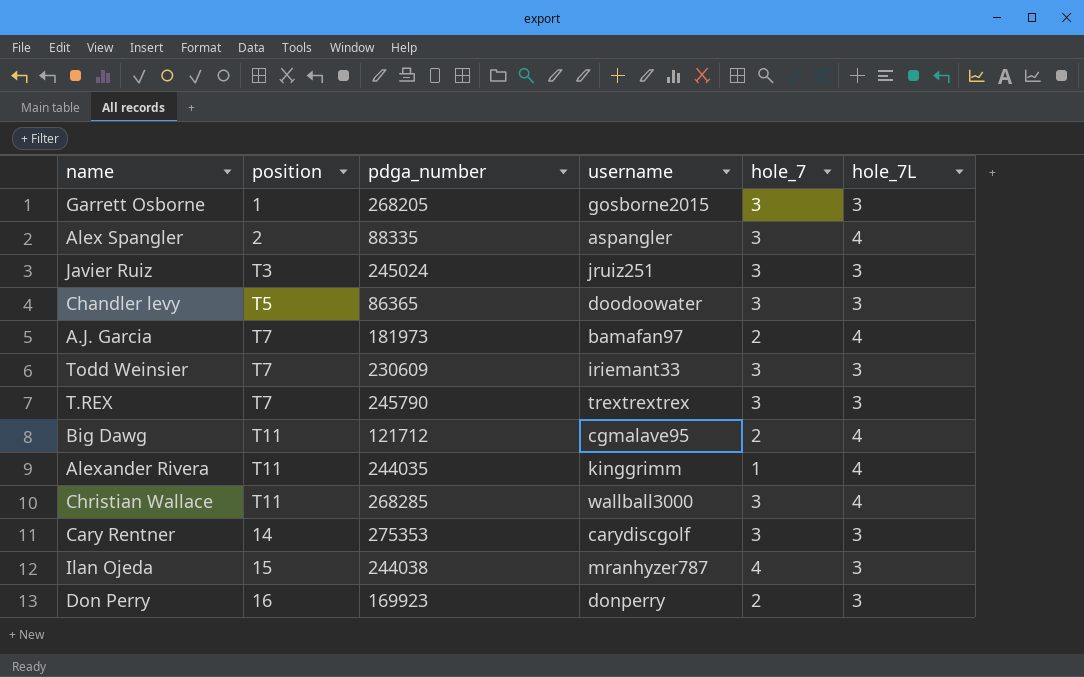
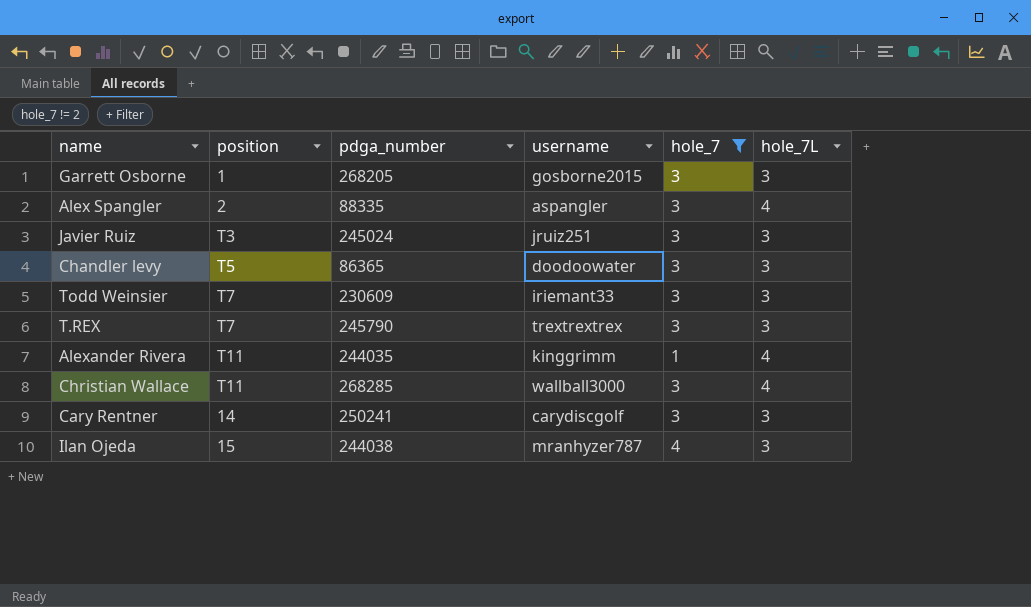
filter: none -> hole_7 != 2
Cary Rentner | pdga_number: 275353 -> 250241

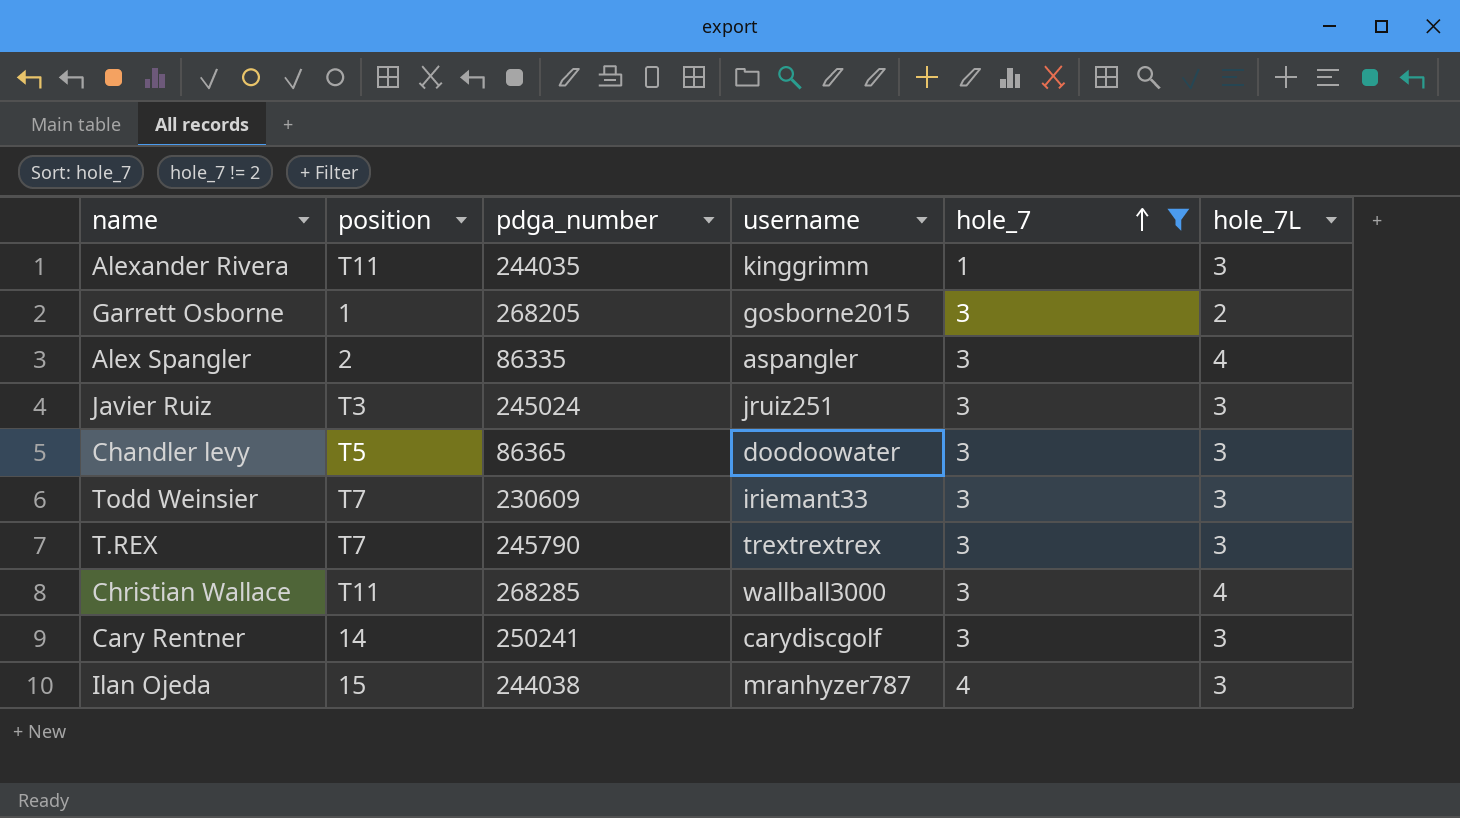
row order: none -> hole_7 ascending
Alexander Rivera | hole_7L: 4 -> 3
Garrett Osborne | hole_7L: 3 -> 2
Alex Spangler | pdga_number: 88335 -> 86335

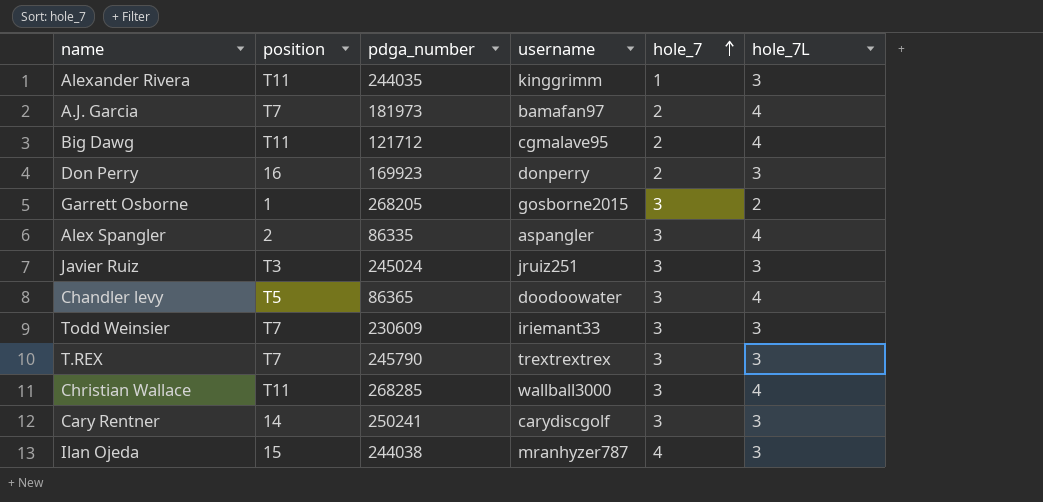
filter: hole_7 != 2 -> none
Chandler levy | hole_7L: 3 -> 4

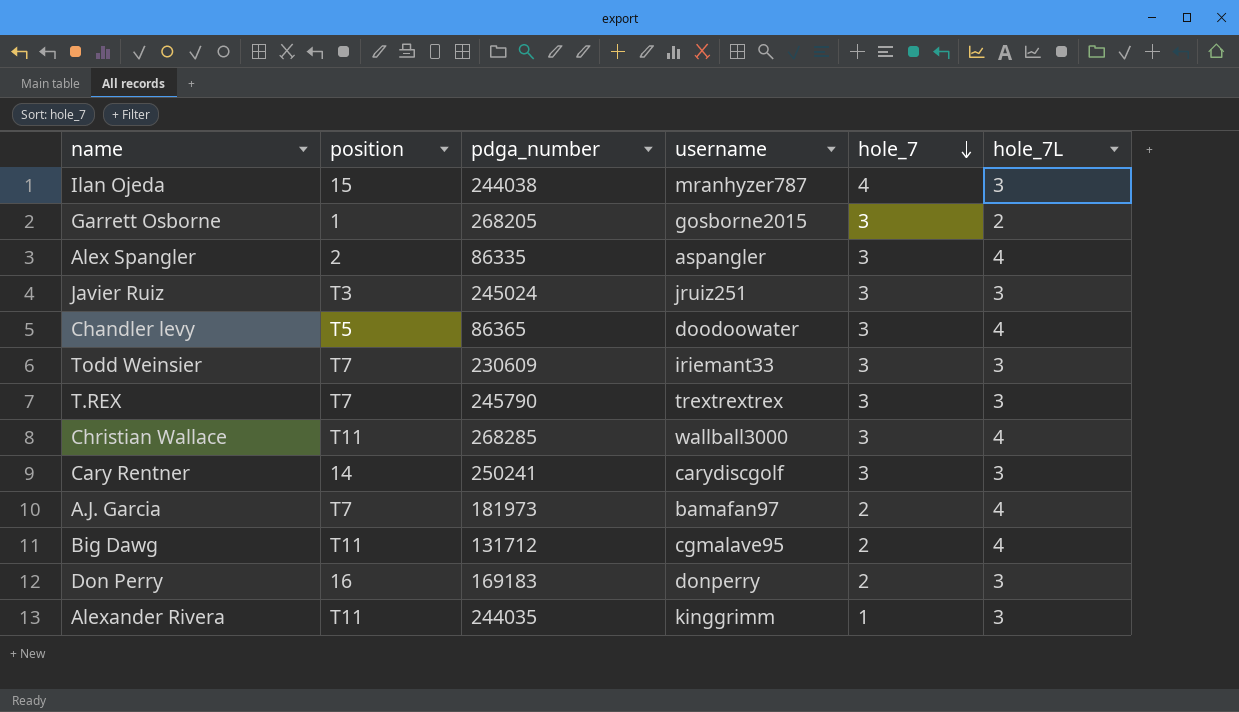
row order: hole_7 ascending -> hole_7 descending
Big Dawg | pdga_number: 121712 -> 131712
Don Perry | pdga_number: 169923 -> 169183

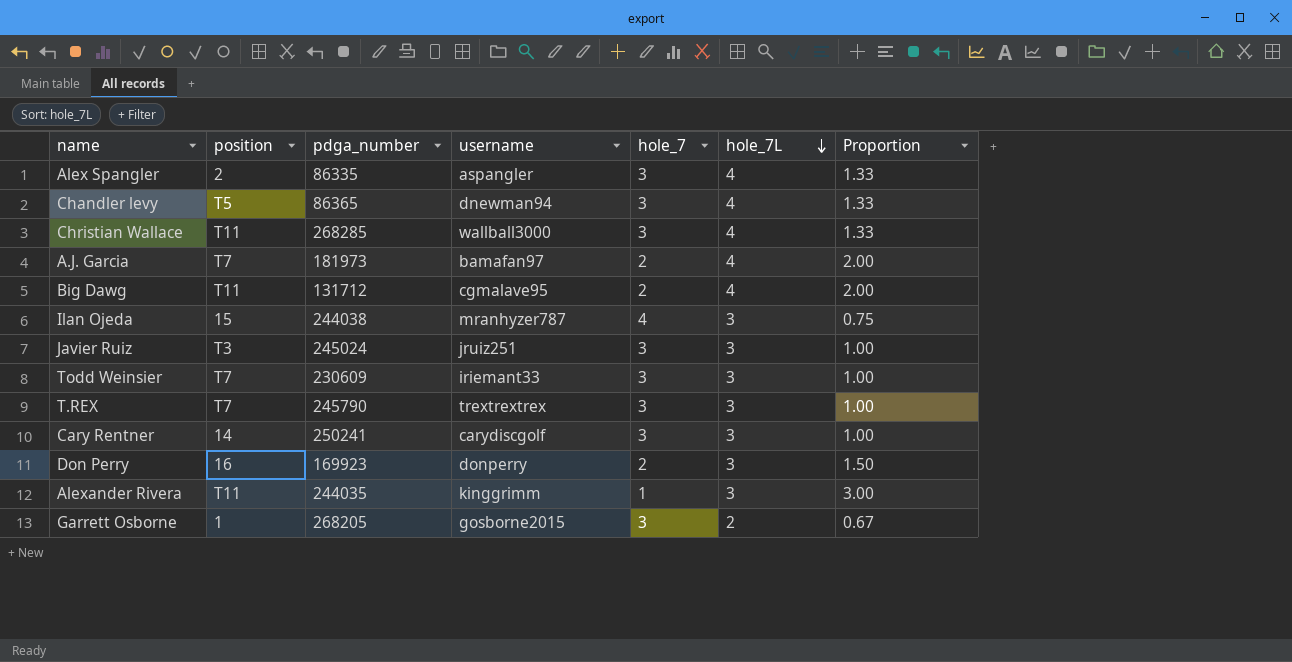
row order: hole_7 descending -> hole_7L descending
column Proportion | formula: none -> [hole_7L] / [hole_7]
Chandler levy | username: doodoowater -> dnewman94
Don Perry | pdga_number: 169183 -> 169923

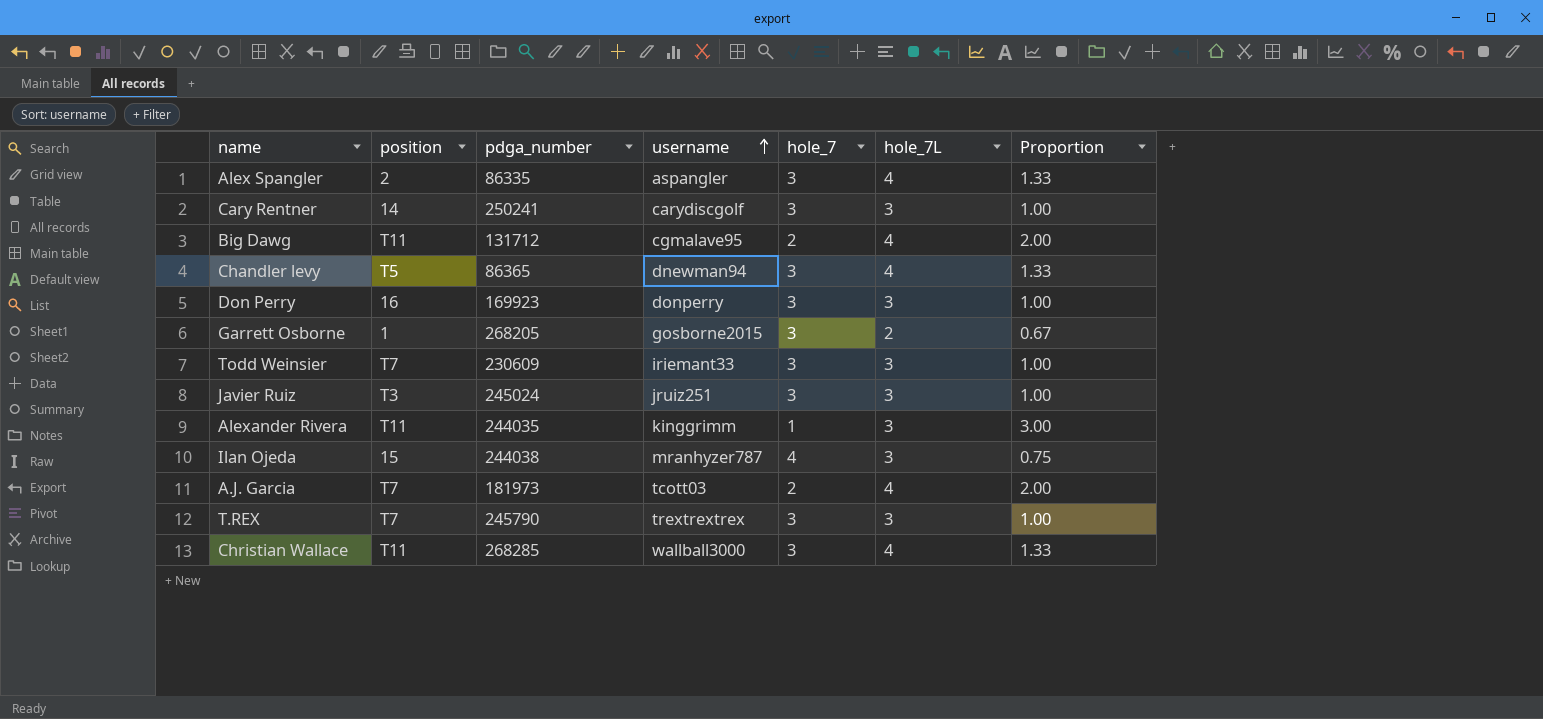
row order: hole_7L descending -> username ascending
Don Perry | hole_7: 2 -> 3
Don Perry | Proportion: 1.50 -> 1.00
A.J. Garcia | username: bamafan97 -> tcott03

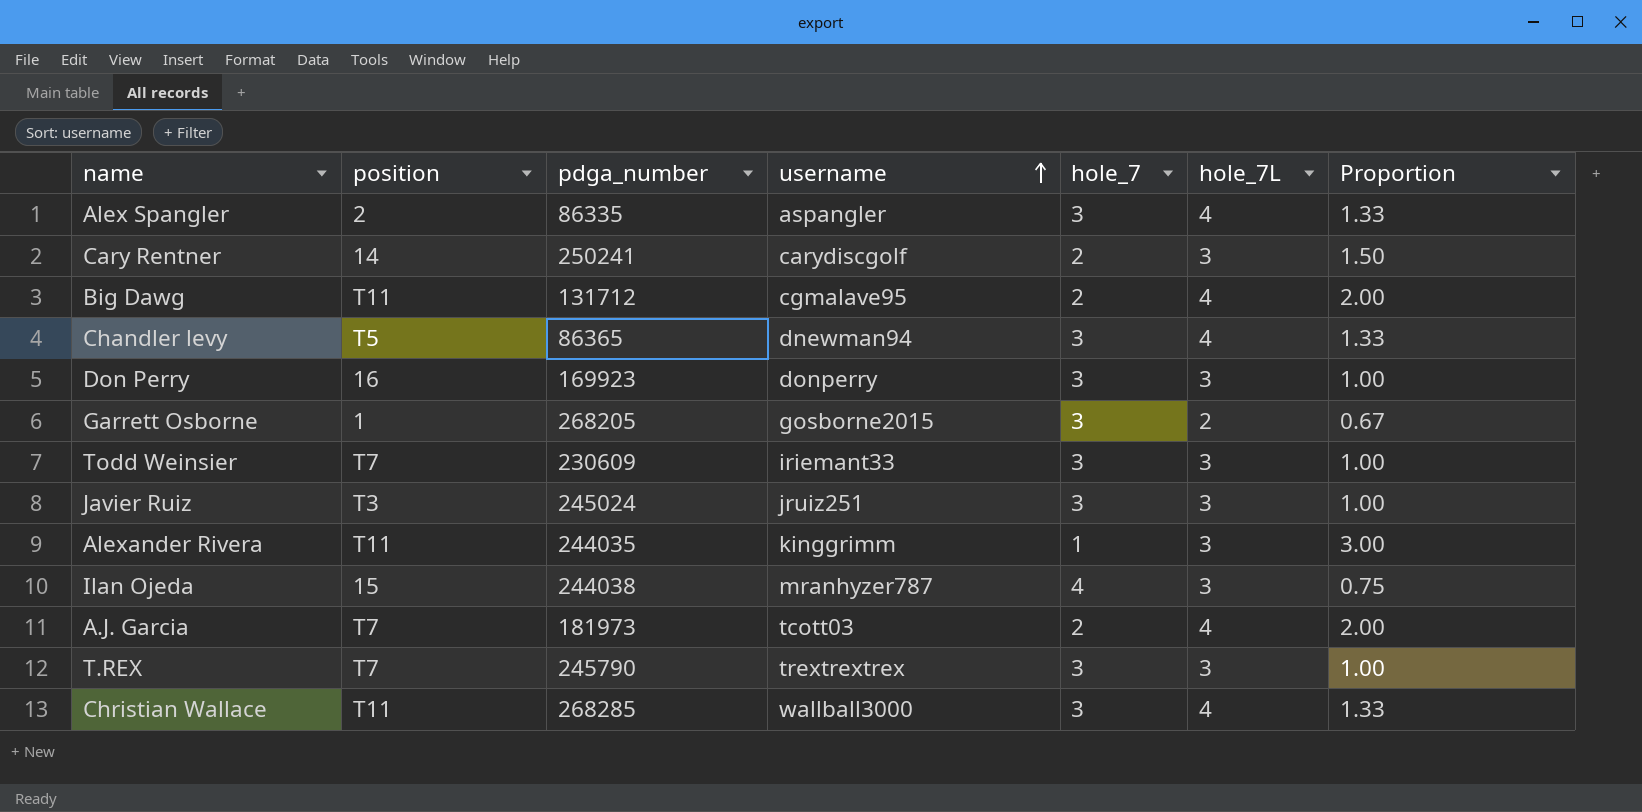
Cary Rentner | hole_7: 3 -> 2
Cary Rentner | Proportion: 1.00 -> 1.50

